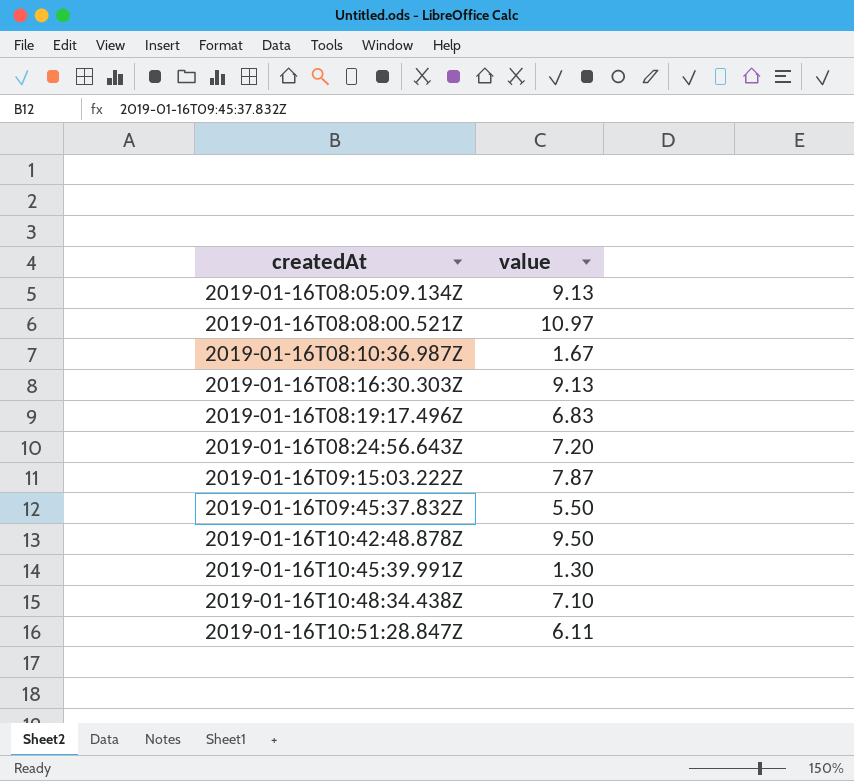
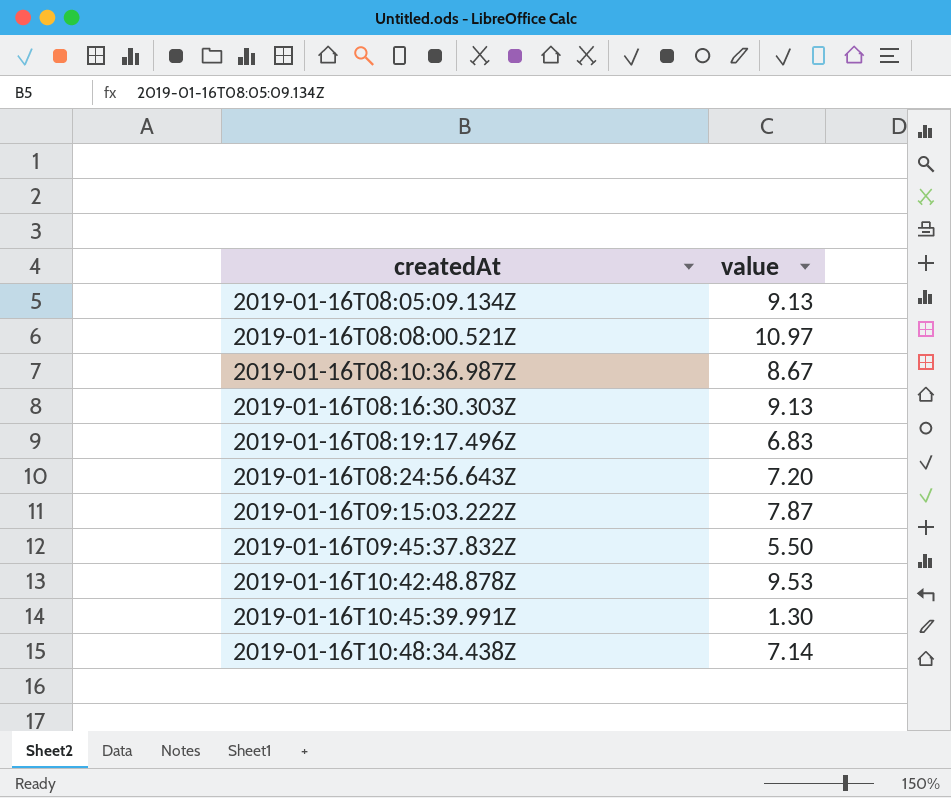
row 2019-01-16T10:51:28.847Z: 6.11 -> none
2019-01-16T08:10:36.987Z | value: 1.67 -> 8.67
2019-01-16T10:42:48.878Z | value: 9.50 -> 9.53
2019-01-16T10:48:34.438Z | value: 7.10 -> 7.14

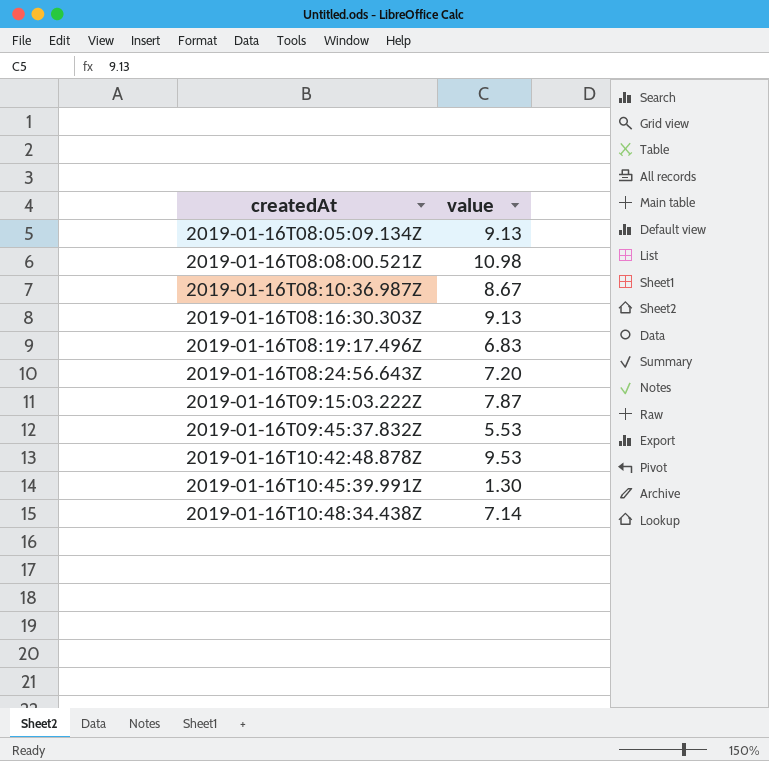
2019-01-16T08:08:00.521Z | value: 10.97 -> 10.98
2019-01-16T09:45:37.832Z | value: 5.50 -> 5.53

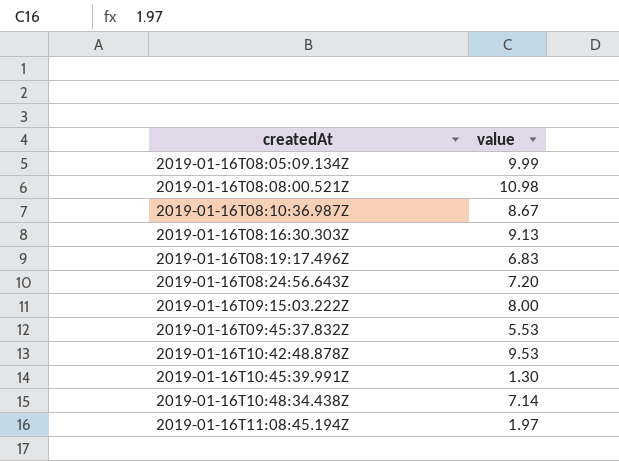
2019-01-16T08:05:09.134Z | value: 9.13 -> 9.99
2019-01-16T09:15:03.222Z | value: 7.87 -> 8.00
row 2019-01-16T11:08:45.194Z: none -> 1.97

